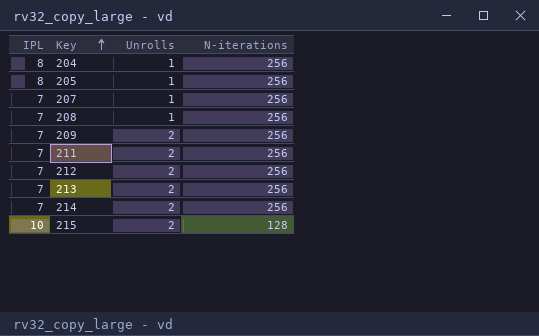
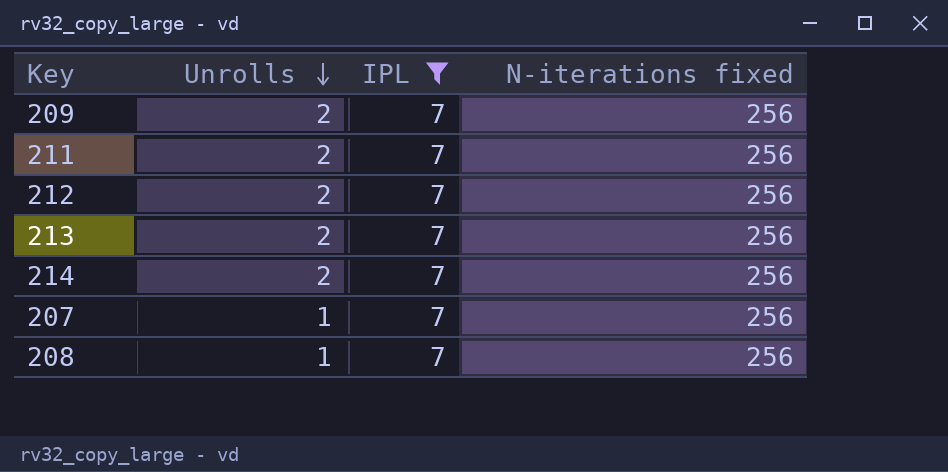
filter: none -> IPL = 7
row order: Key ascending -> Unrolls descending
column IPL | position: 1 -> 3
column name: N-iterations -> N-iterations fixed

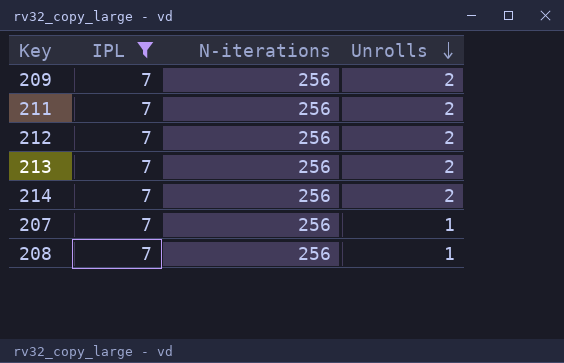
column name: N-iterations fixed -> N-iterations
column Unrolls | position: 2 -> 4

